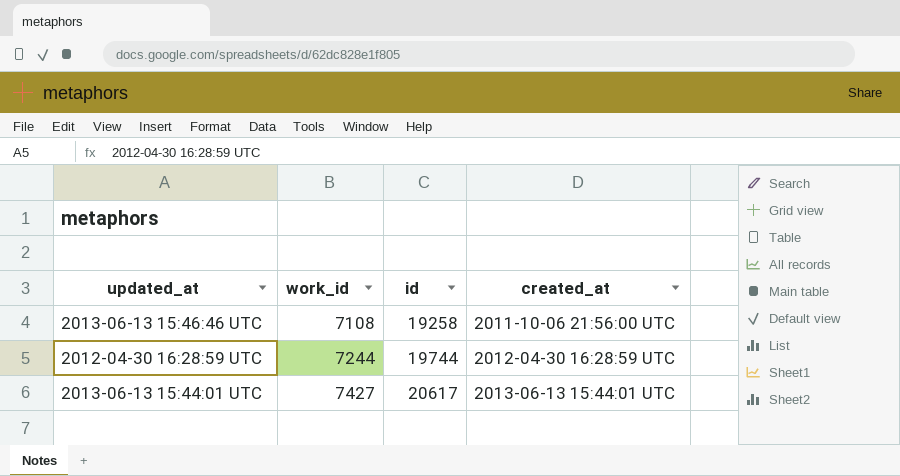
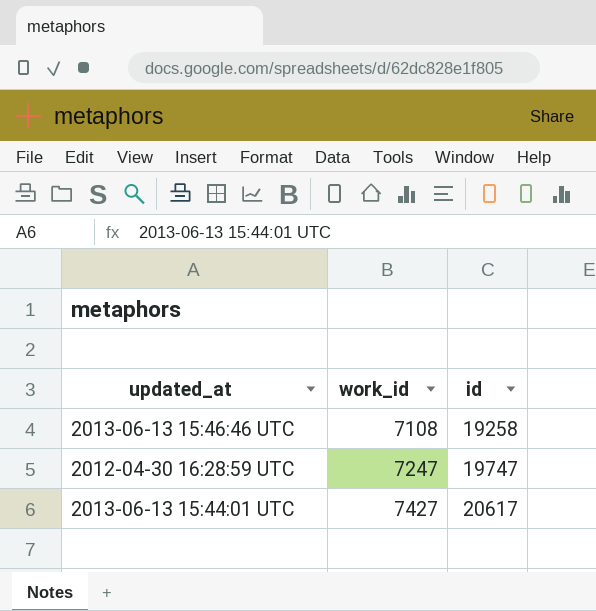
column created_at | position: 4 -> none
2012-04-30 16:28:59 UTC | work_id: 7244 -> 7247
2012-04-30 16:28:59 UTC | id: 19744 -> 19747

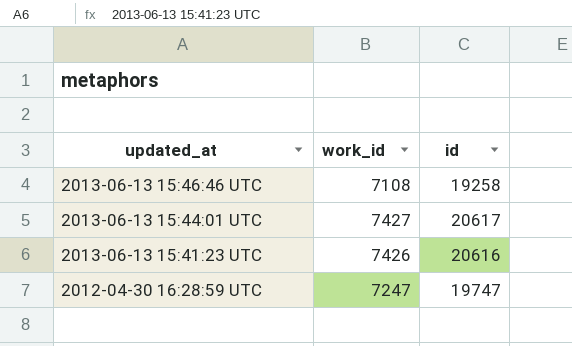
row order: work_id ascending -> updated_at descending
row 2013-06-13 15:41:23 UTC: none -> 7426 | 20616

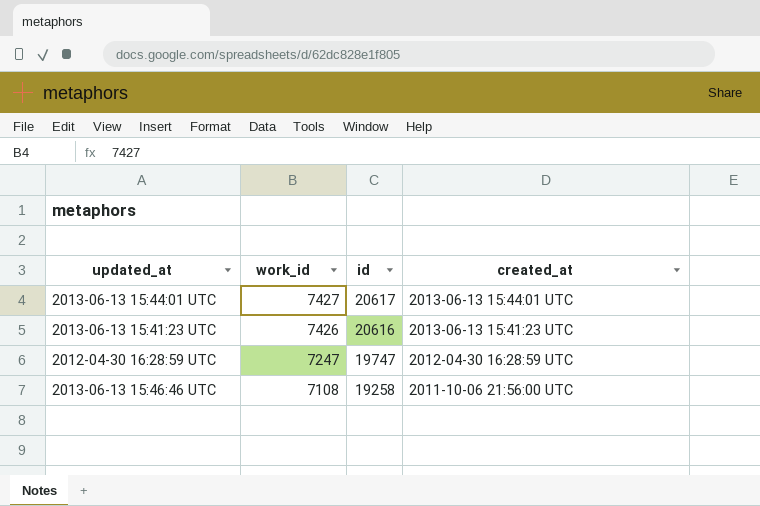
row order: updated_at descending -> work_id descending
column created_at | position: none -> 4

